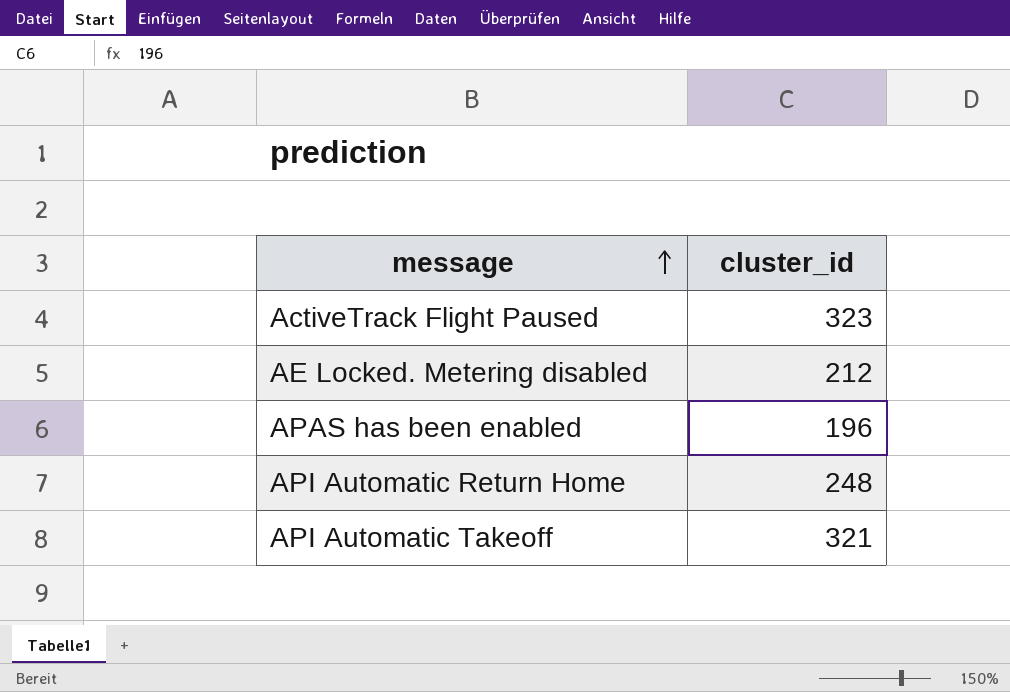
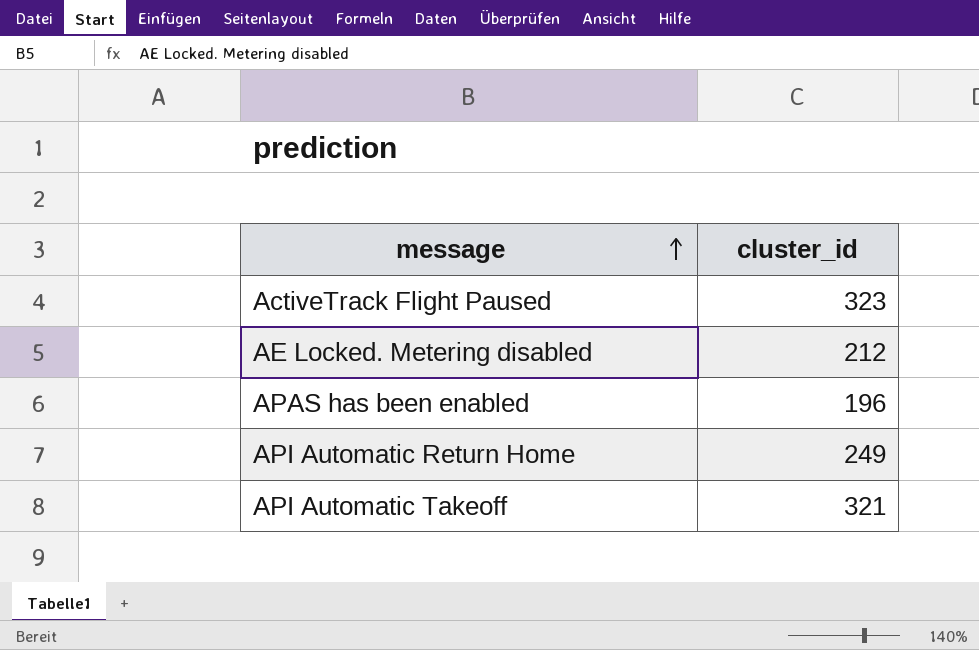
API Automatic Return Home | cluster_id: 248 -> 249

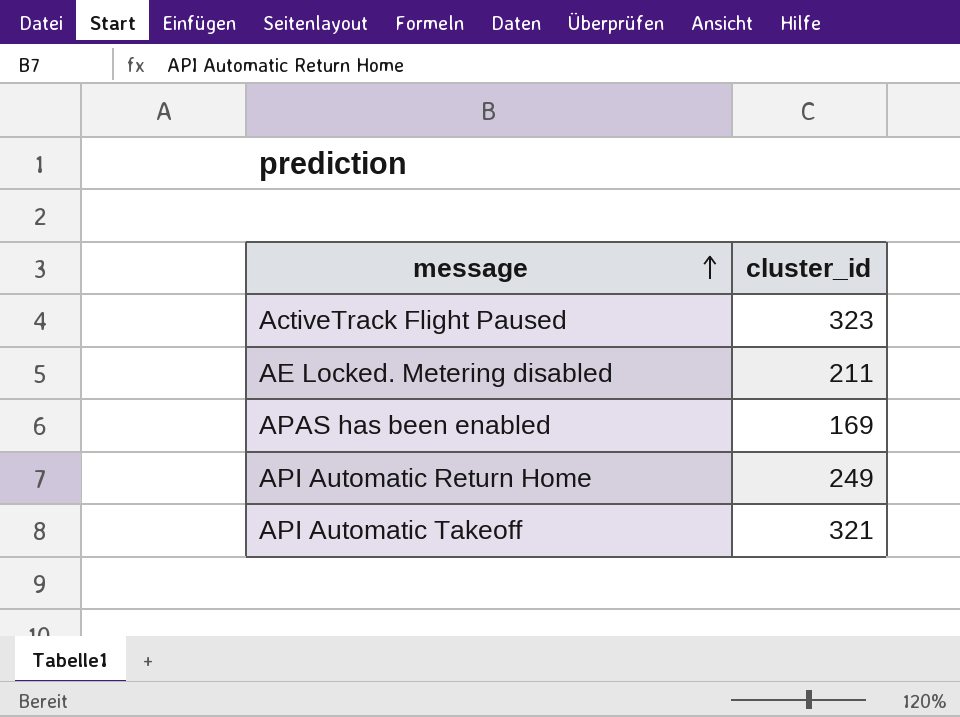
AE Locked. Metering disabled | cluster_id: 212 -> 211
APAS has been enabled | cluster_id: 196 -> 169

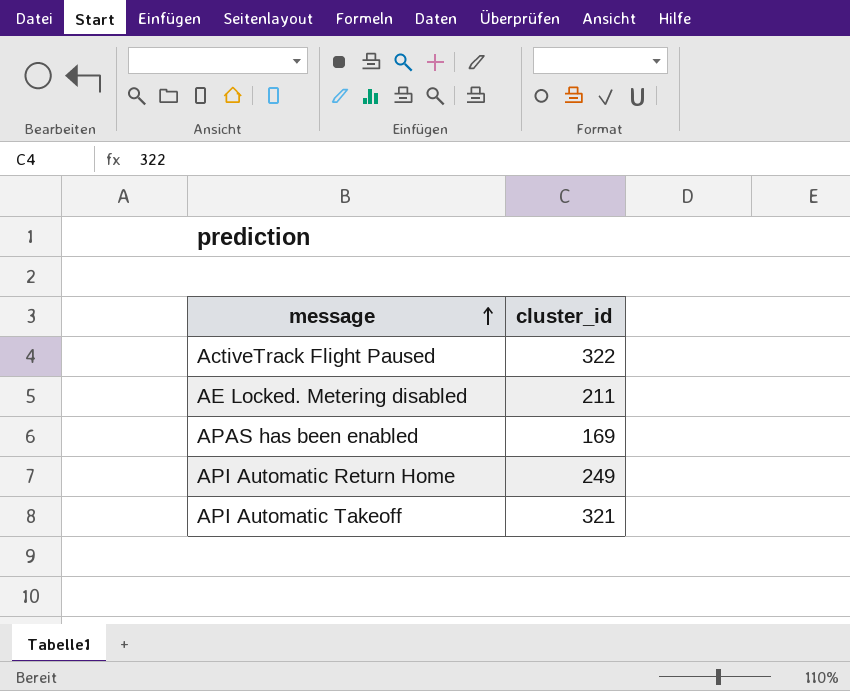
ActiveTrack Flight Paused | cluster_id: 323 -> 322

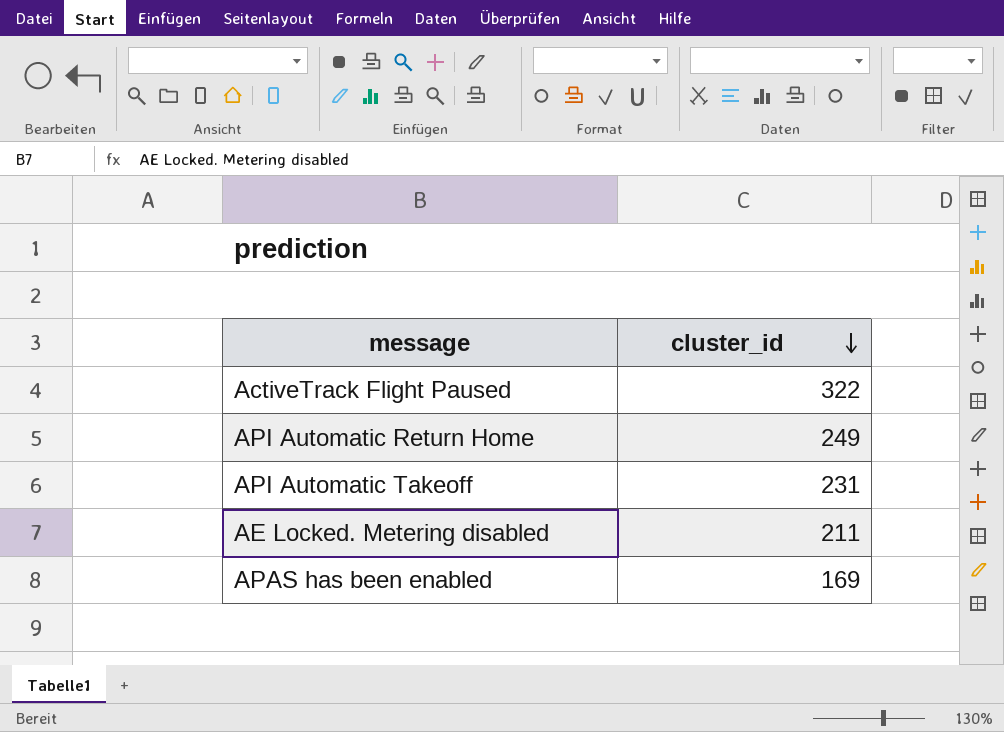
row order: message ascending -> cluster_id descending
API Automatic Takeoff | cluster_id: 321 -> 231

